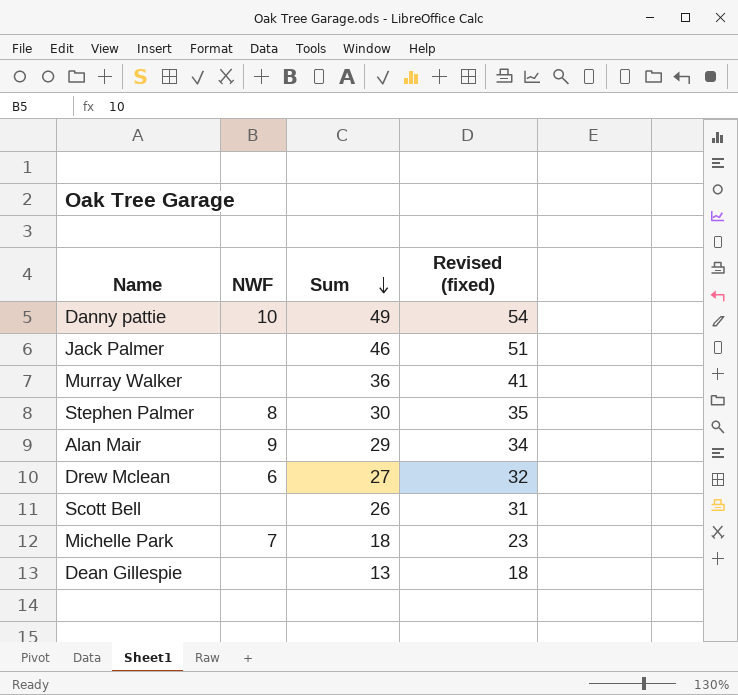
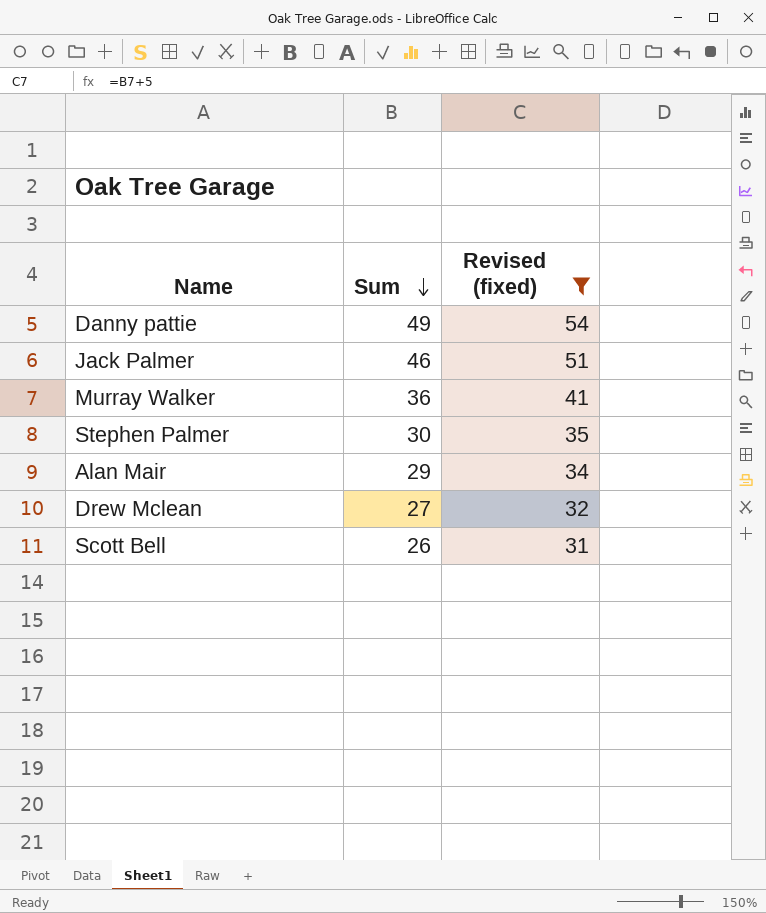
filter: none -> Revised (fixed) >= 31
column NWF | position: 2 -> none

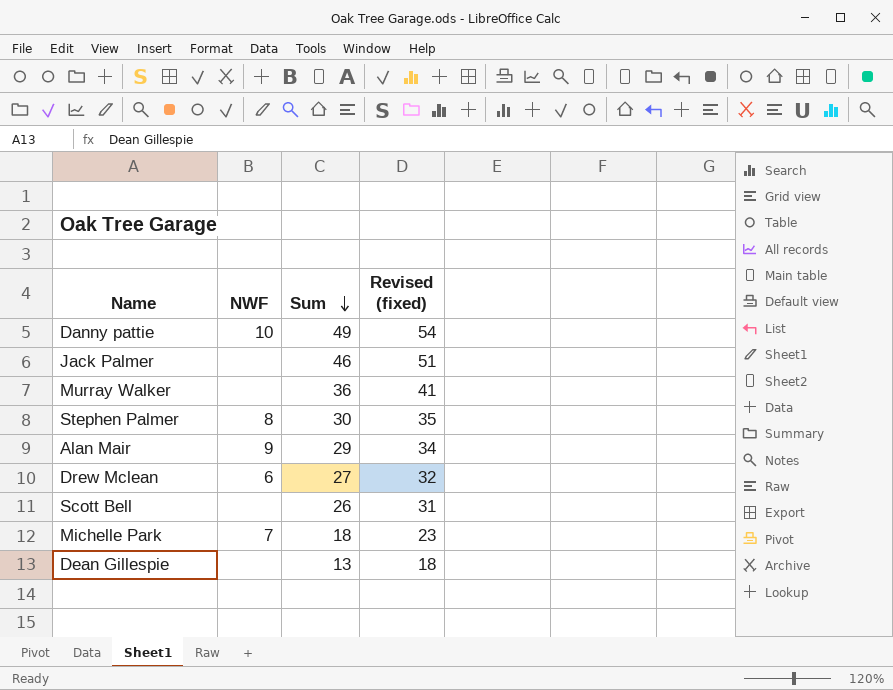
filter: Revised (fixed) >= 31 -> none
column NWF | position: none -> 2

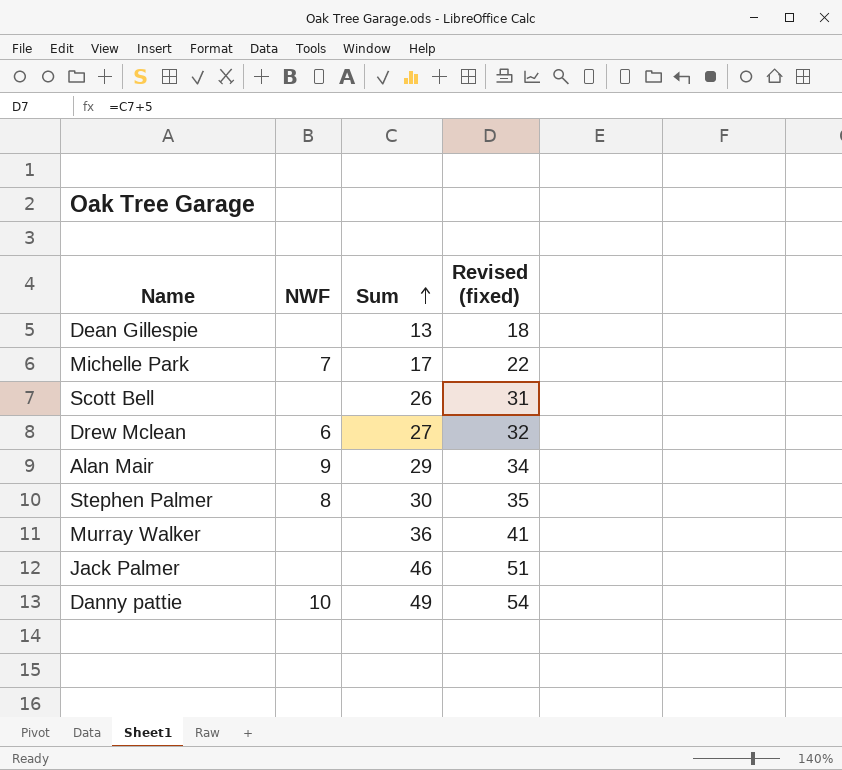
row order: Sum descending -> Sum ascending
Michelle Park | Sum: 18 -> 17
Michelle Park | Revised (fixed): 23 -> 22

